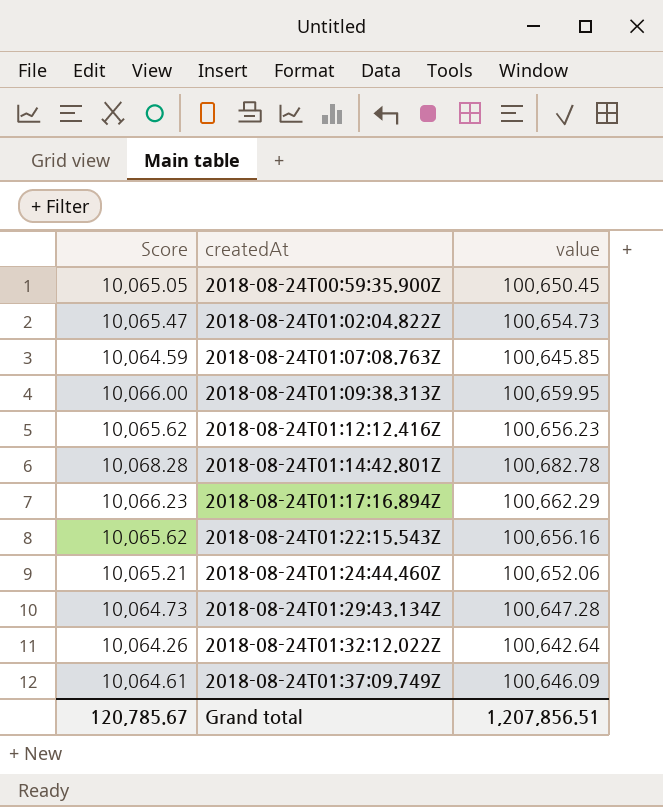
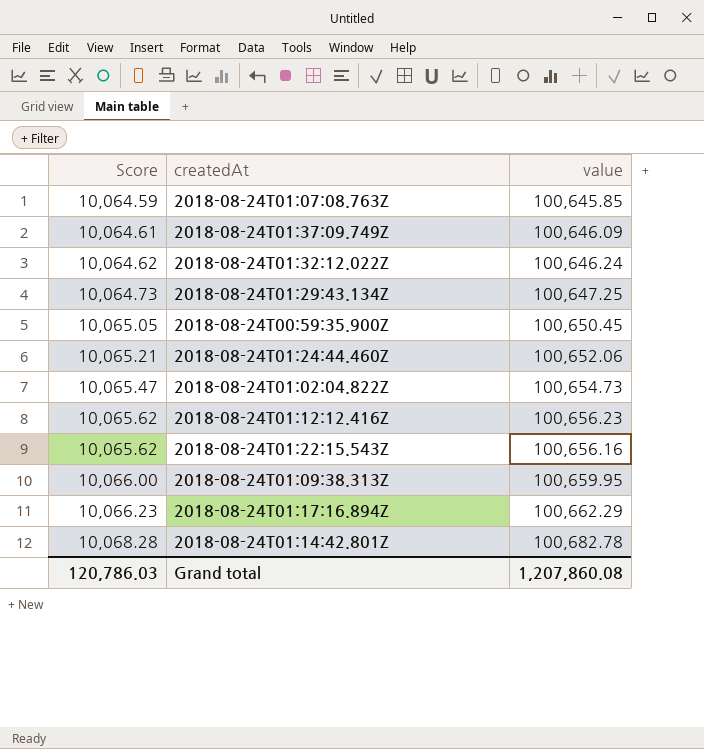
row order: createdAt ascending -> Score ascending
2018-08-24T01:32:12.022Z | Score: 10,064.26 -> 10,064.62
2018-08-24T01:32:12.022Z | value: 100,642.64 -> 100,646.24
2018-08-24T01:29:43.134Z | value: 100,647.28 -> 100,647.25
Grand total | Score: 120,785.67 -> 120,786.03
Grand total | value: 1,207,856.51 -> 1,207,860.08

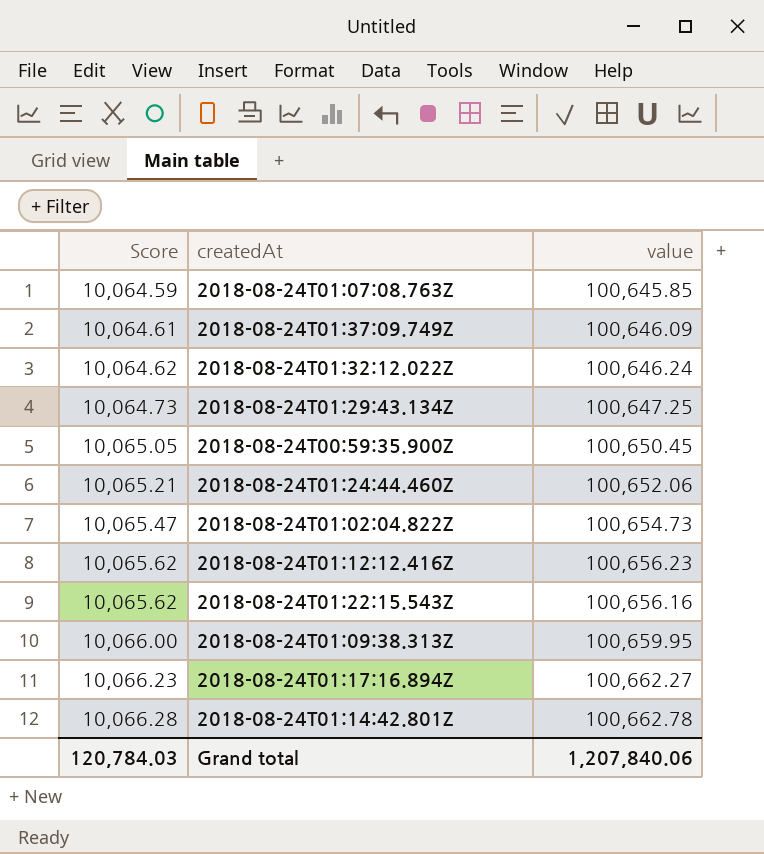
2018-08-24T01:17:16.894Z | value: 100,662.29 -> 100,662.27
2018-08-24T01:14:42.801Z | Score: 10,068.28 -> 10,066.28
2018-08-24T01:14:42.801Z | value: 100,682.78 -> 100,662.78
Grand total | Score: 120,786.03 -> 120,784.03
Grand total | value: 1,207,860.08 -> 1,207,840.06

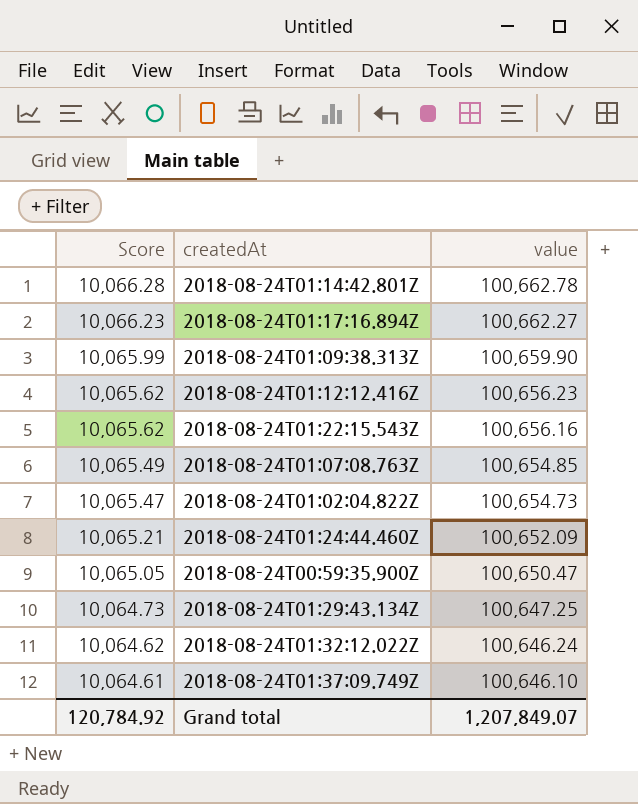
row order: Score ascending -> Score descending
2018-08-24T01:09:38.313Z | Score: 10,066.00 -> 10,065.99
2018-08-24T01:09:38.313Z | value: 100,659.95 -> 100,659.90
2018-08-24T01:07:08.763Z | Score: 10,064.59 -> 10,065.49
2018-08-24T01:07:08.763Z | value: 100,645.85 -> 100,654.85
2018-08-24T01:24:44.460Z | value: 100,652.06 -> 100,652.09
2018-08-24T00:59:35.900Z | value: 100,650.45 -> 100,650.47
2018-08-24T01:37:09.749Z | value: 100,646.09 -> 100,646.10
Grand total | Score: 120,784.03 -> 120,784.92
Grand total | value: 1,207,840.06 -> 1,207,849.07

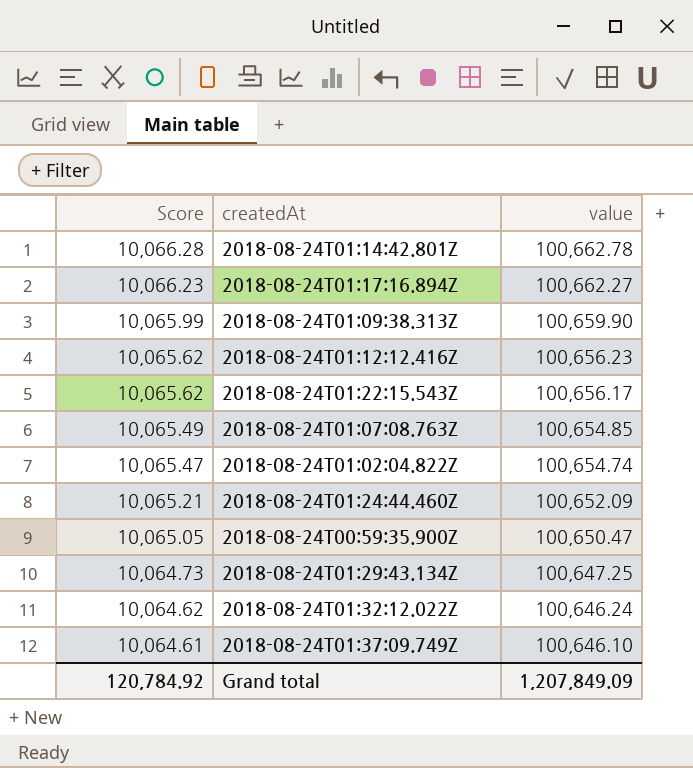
2018-08-24T01:22:15.543Z | value: 100,656.16 -> 100,656.17
2018-08-24T01:02:04.822Z | value: 100,654.73 -> 100,654.74
Grand total | value: 1,207,849.07 -> 1,207,849.09

